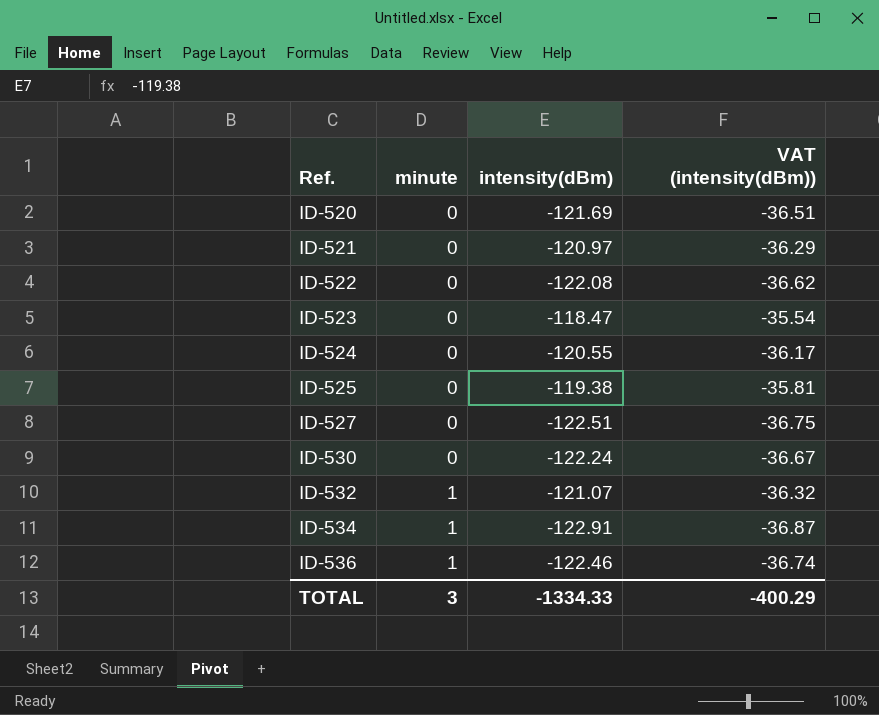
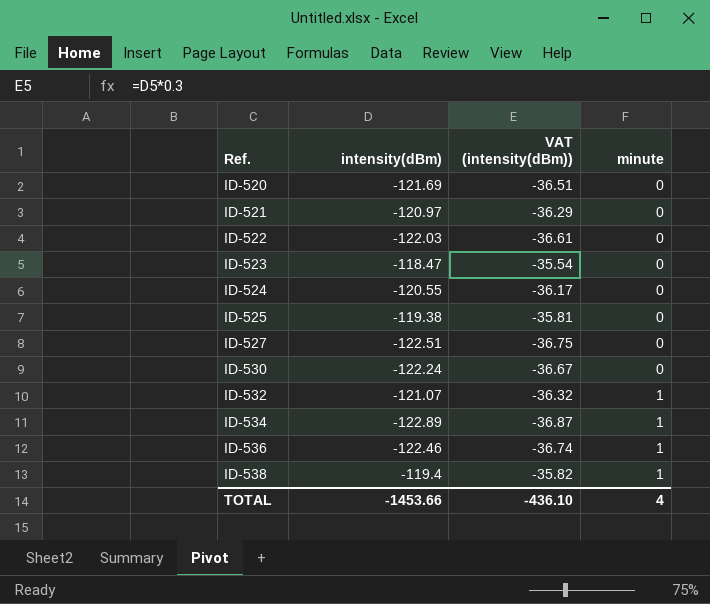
column minute | position: 2 -> 4
ID-522 | intensity(dBm): -122.08 -> -122.03
ID-522 | VAT (intensity(dBm)): -36.62 -> -36.61
ID-534 | intensity(dBm): -122.91 -> -122.89
row ID-538: none -> -119.4 | -35.82 | 1
TOTAL | intensity(dBm): -1334.33 -> -1453.66
TOTAL | VAT (intensity(dBm)): -400.29 -> -436.10
TOTAL | minute: 3 -> 4

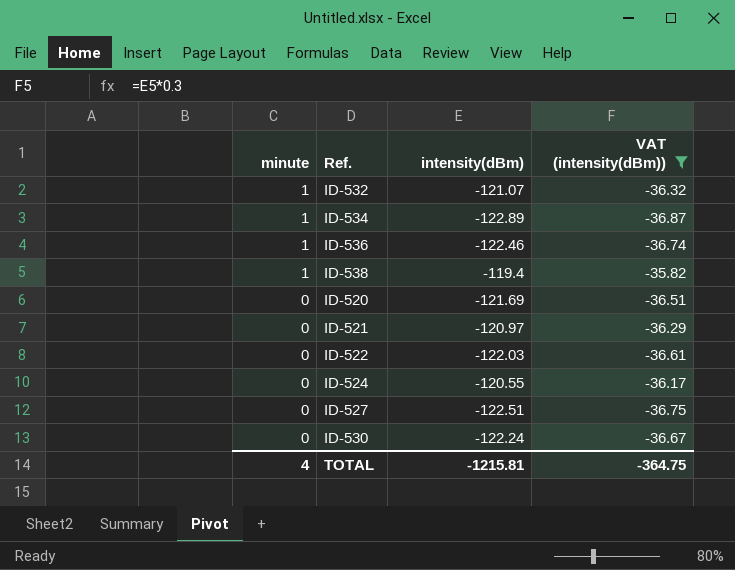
filter: none -> VAT (intensity(dBm)) <= -35.82
row order: Ref. ascending -> minute descending
column minute | position: 4 -> 1
TOTAL | intensity(dBm): -1453.66 -> -1215.81
TOTAL | VAT (intensity(dBm)): -436.10 -> -364.75

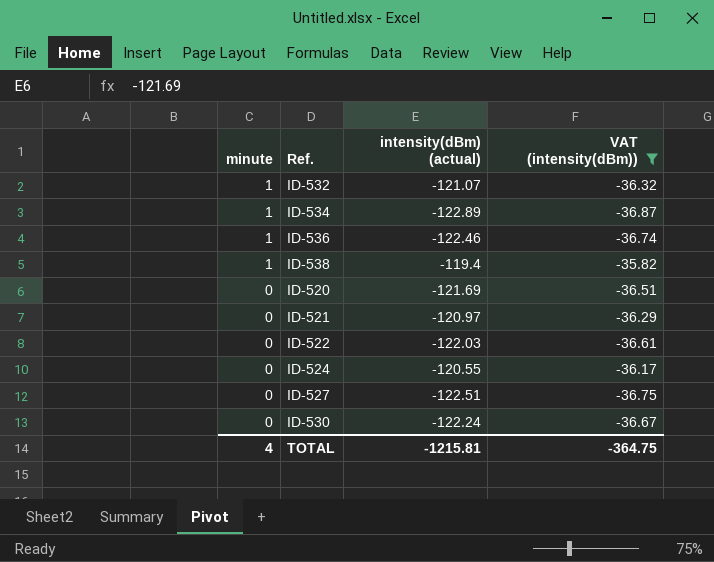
column name: intensity(dBm) -> intensity(dBm) (actual)

